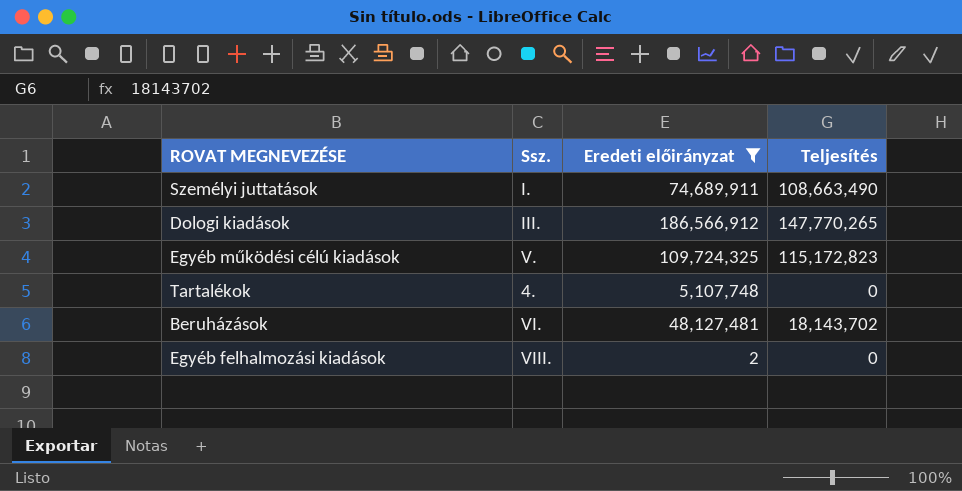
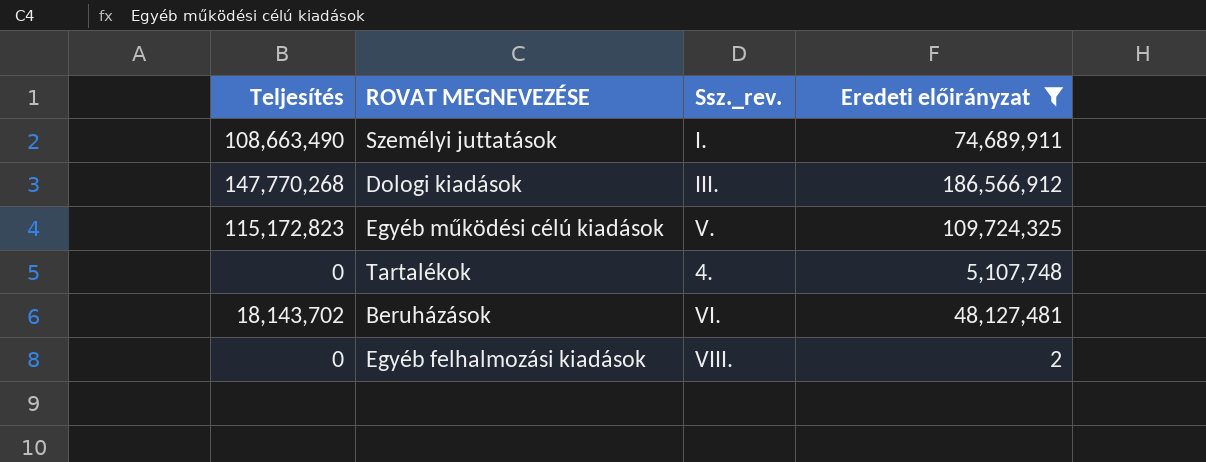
column Teljesítés | position: 4 -> 1
column name: Ssz. -> Ssz._rev.
Dologi kiadások | Teljesítés: 147,770,265 -> 147,770,268

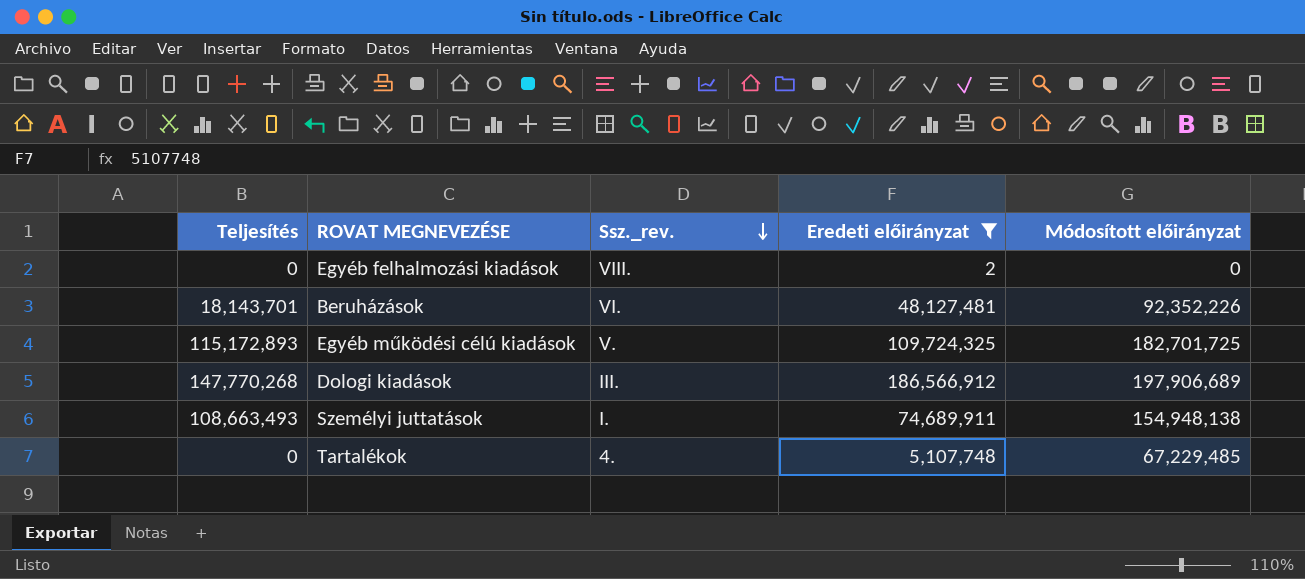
row order: none -> Ssz._rev. descending
column Módosított előirányzat | position: none -> 5
Beruházások | Teljesítés: 18,143,702 -> 18,143,701
Egyéb működési célú kiadások | Teljesítés: 115,172,823 -> 115,172,893
Személyi juttatások | Teljesítés: 108,663,490 -> 108,663,493

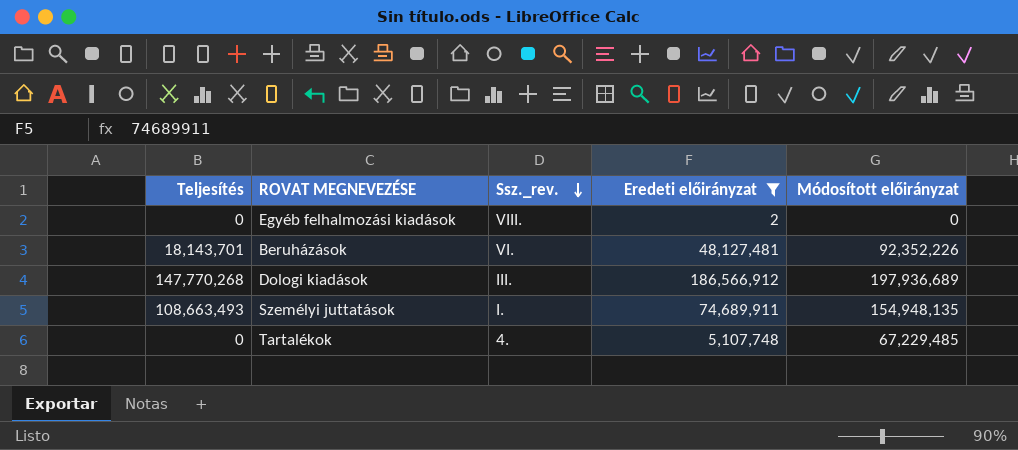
row Egyéb működési célú kiadások: 115,172,893 | V. | 109,724,325 | 182,701,725 -> none
Dologi kiadások | Módosított előirányzat: 197,906,689 -> 197,936,689
Személyi juttatások | Módosított előirányzat: 154,948,138 -> 154,948,135

